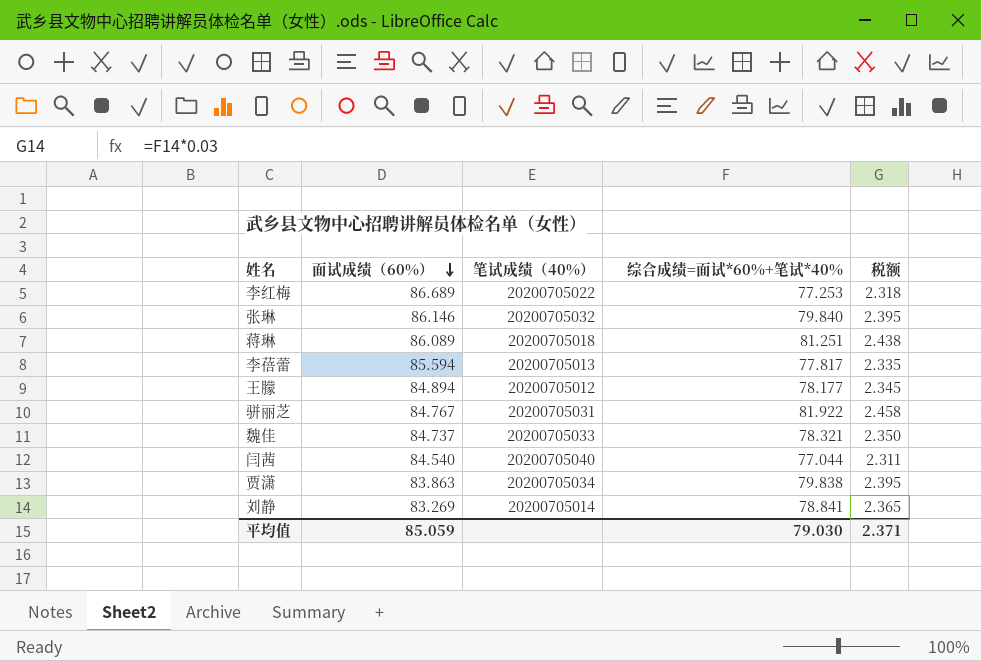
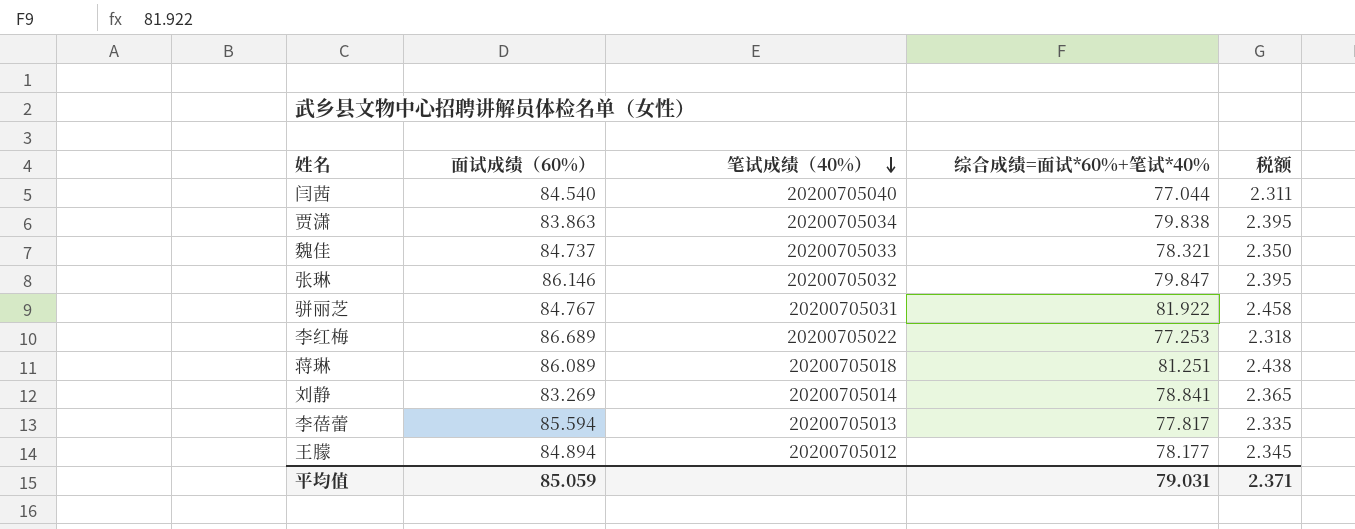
row order: 面试成绩（60%） descending -> 笔试成绩（40%） descending
张琳 | 综合成绩=面试*60%+笔试*40%: 79.840 -> 79.847
平均值 | 综合成绩=面试*60%+笔试*40%: 79.030 -> 79.031

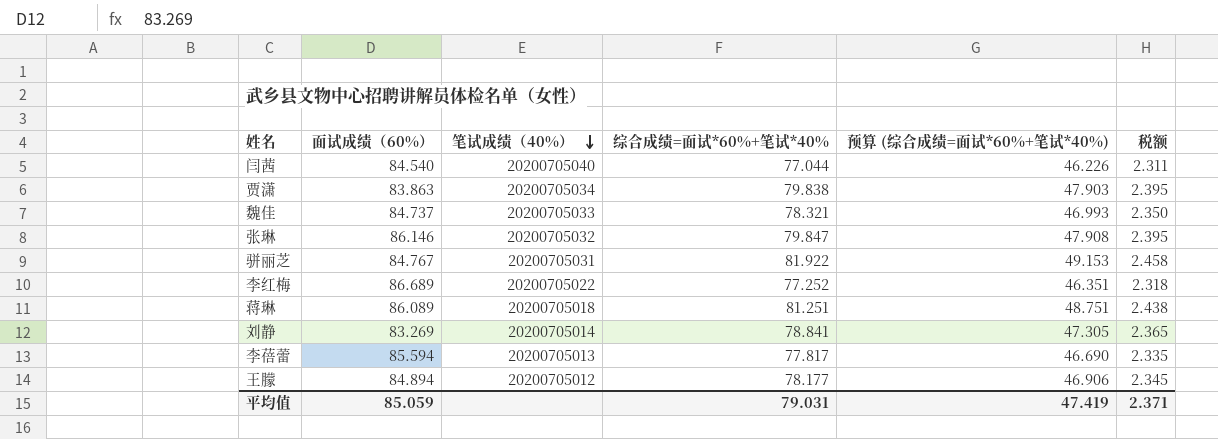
column 预算 (综合成绩=面试*60%+笔试*40%) | formula: none -> [综合成绩=面试*60%+笔试*40%] * 0.6
李红梅 | 综合成绩=面试*60%+笔试*40%: 77.253 -> 77.252

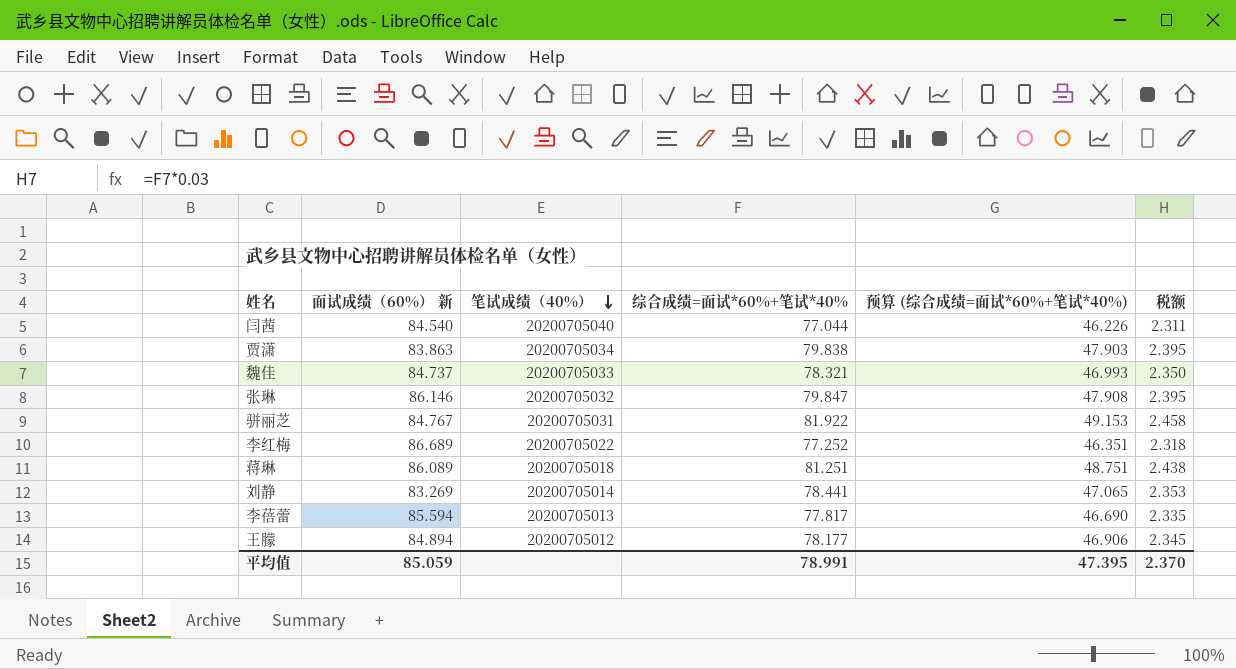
column name: 面试成绩（60%） -> 面试成绩（60%） 新
刘静 | 综合成绩=面试*60%+笔试*40%: 78.841 -> 78.441
刘静 | 预算 (综合成绩=面试*60%+笔试*40%): 47.305 -> 47.065
刘静 | 税额: 2.365 -> 2.353
平均值 | 综合成绩=面试*60%+笔试*40%: 79.031 -> 78.991
平均值 | 预算 (综合成绩=面试*60%+笔试*40%): 47.419 -> 47.395
平均值 | 税额: 2.371 -> 2.370

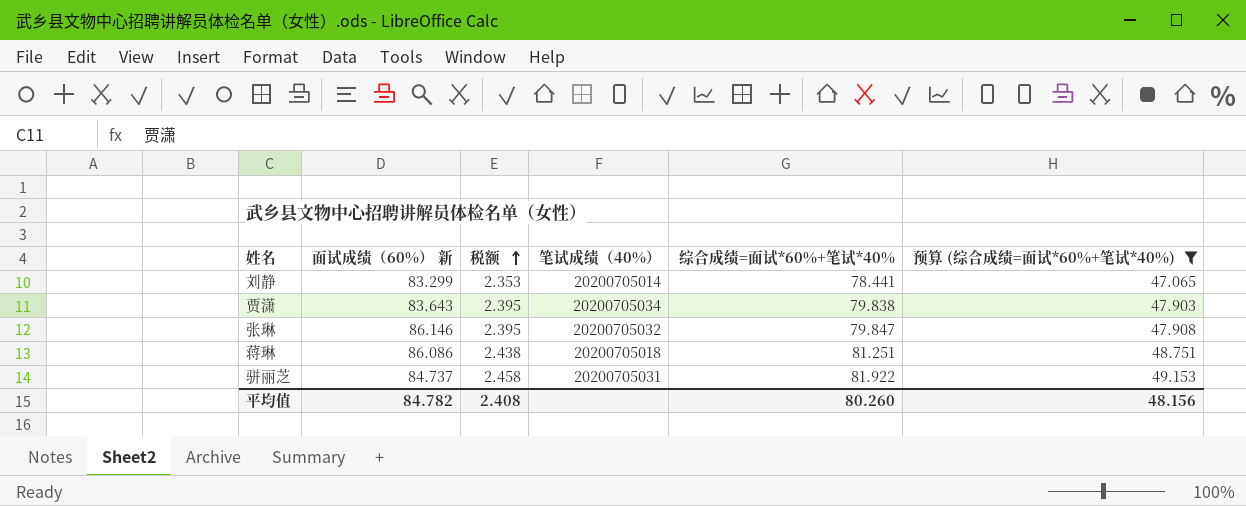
filter: none -> 预算 (综合成绩=面试*60%+笔试*40%) >= 47.065
row order: 笔试成绩（40%） descending -> 税额 ascending
column 税额 | position: 6 -> 3
刘静 | 面试成绩（60%） 新: 83.269 -> 83.299
贾潇 | 面试成绩（60%） 新: 83.863 -> 83.643
蒋琳 | 面试成绩（60%） 新: 86.089 -> 86.086
骈丽芝 | 面试成绩（60%） 新: 84.767 -> 84.737
平均值 | 面试成绩（60%） 新: 85.059 -> 84.782
平均值 | 税额: 2.370 -> 2.408
平均值 | 综合成绩=面试*60%+笔试*40%: 78.991 -> 80.260
平均值 | 预算 (综合成绩=面试*60%+笔试*40%): 47.395 -> 48.156

